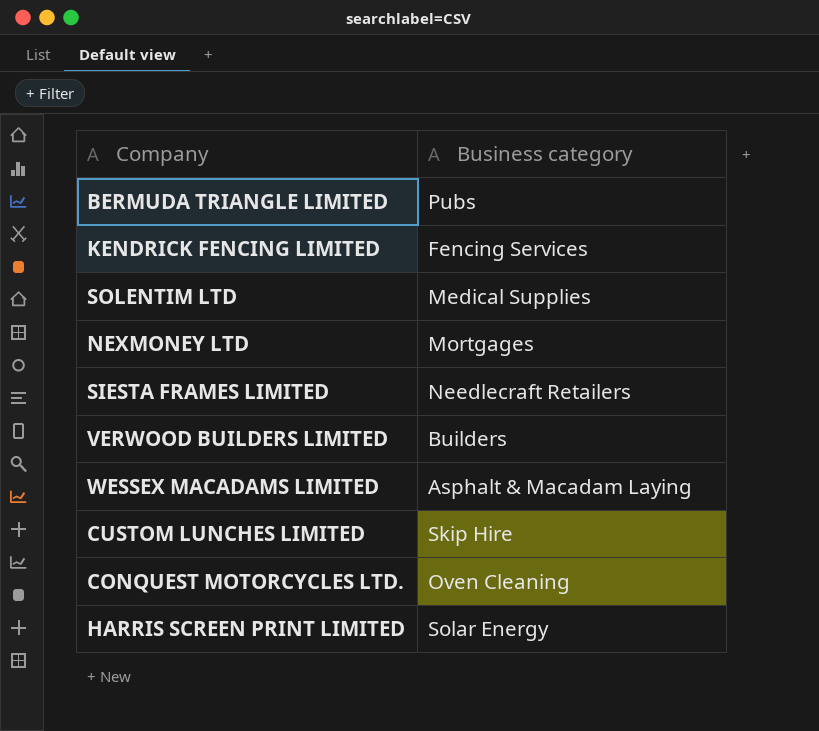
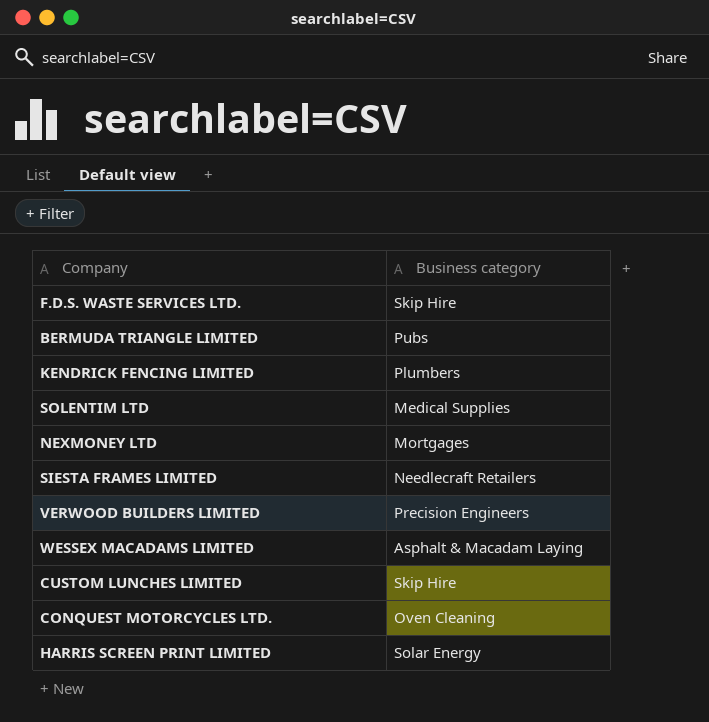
row F.D.S. WASTE SERVICES LTD.: none -> Skip Hire
KENDRICK FENCING LIMITED | Business category: Fencing Services -> Plumbers
VERWOOD BUILDERS LIMITED | Business category: Builders -> Precision Engineers

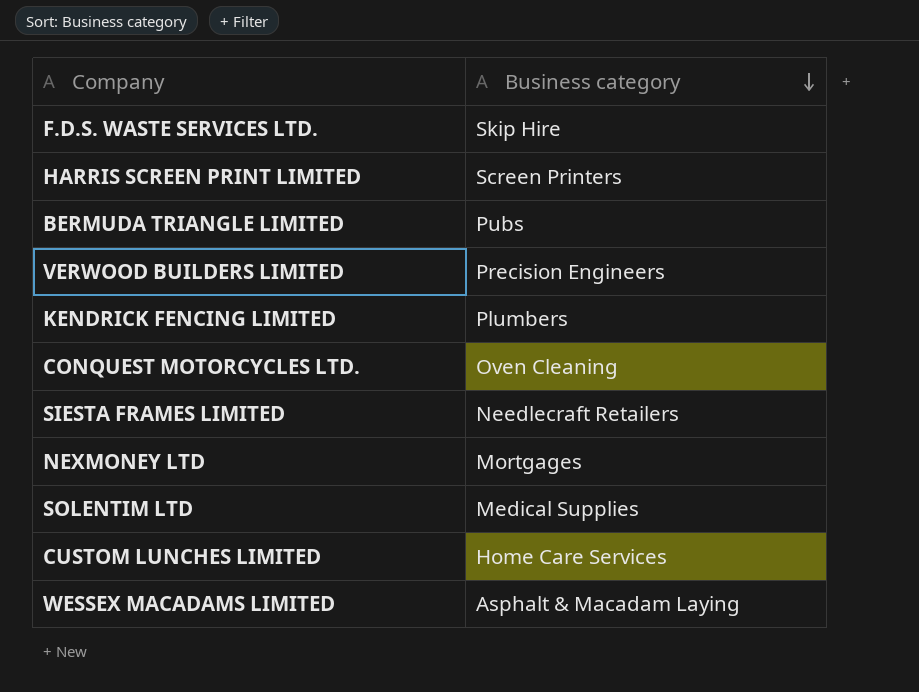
row order: none -> Business category descending
HARRIS SCREEN PRINT LIMITED | Business category: Solar Energy -> Screen Printers
CUSTOM LUNCHES LIMITED | Business category: Skip Hire -> Home Care Services

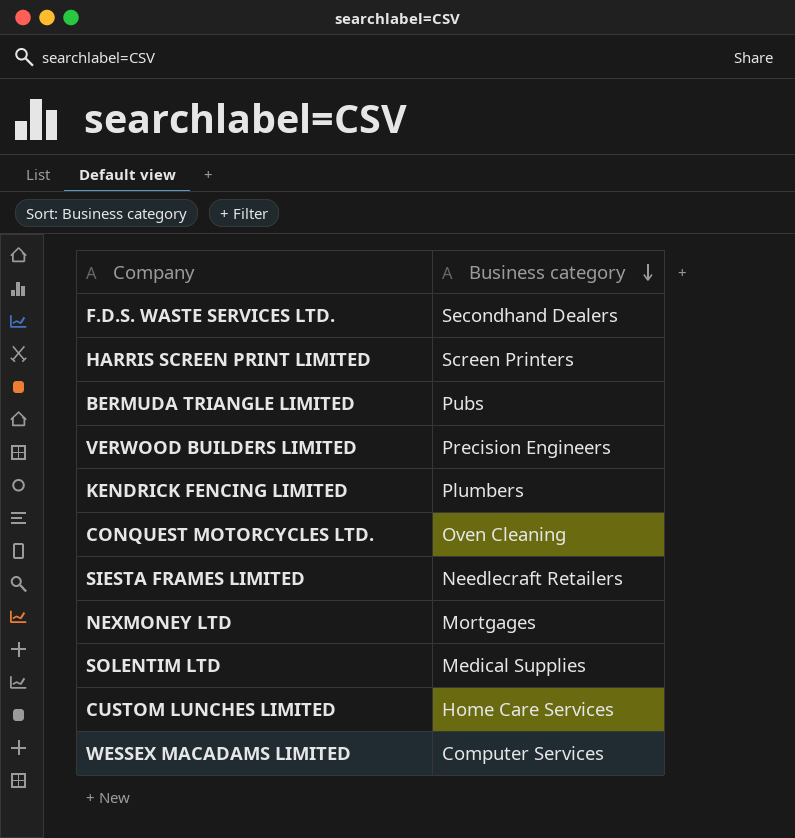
F.D.S. WASTE SERVICES LTD. | Business category: Skip Hire -> Secondhand Dealers
WESSEX MACADAMS LIMITED | Business category: Asphalt & Macadam Laying -> Computer Services

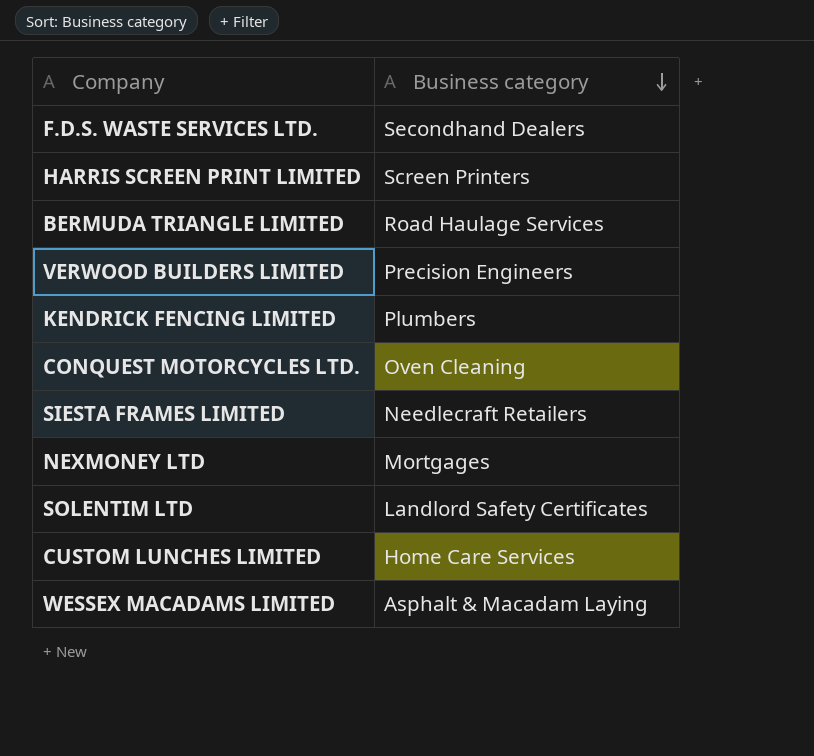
BERMUDA TRIANGLE LIMITED | Business category: Pubs -> Road Haulage Services
SOLENTIM LTD | Business category: Medical Supplies -> Landlord Safety Certificates
WESSEX MACADAMS LIMITED | Business category: Computer Services -> Asphalt & Macadam Laying

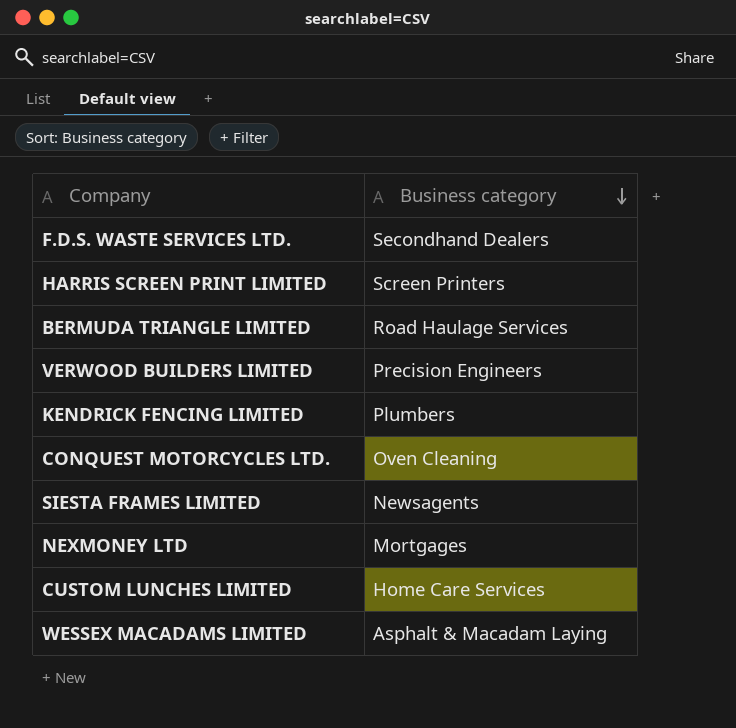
row SOLENTIM LTD: Landlord Safety Certificates -> none
SIESTA FRAMES LIMITED | Business category: Needlecraft Retailers -> Newsagents

